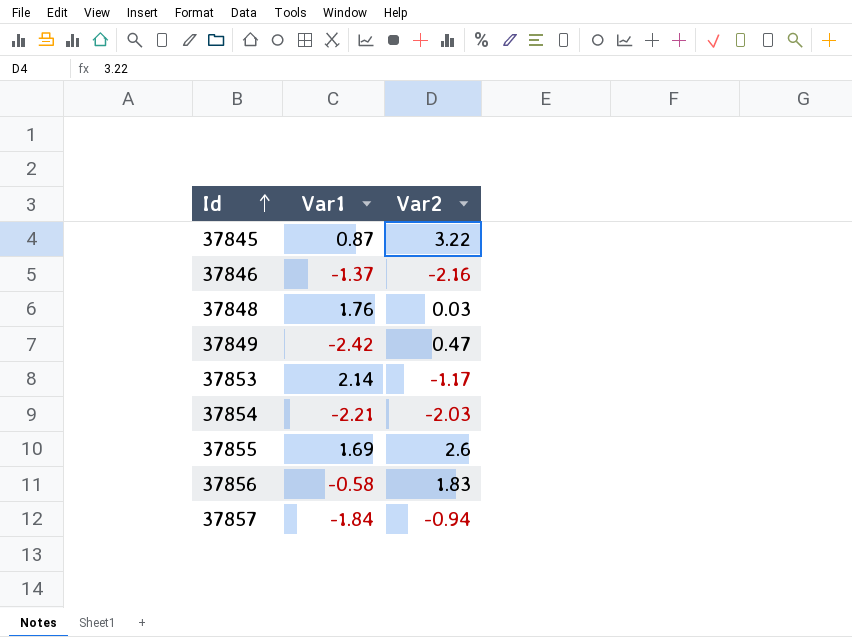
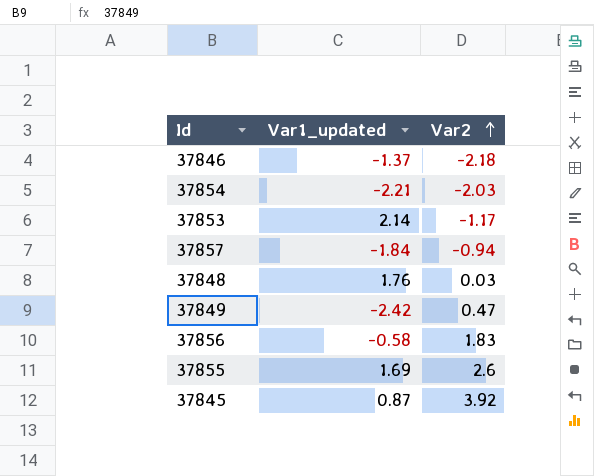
row order: Id ascending -> Var2 ascending
column name: Var1 -> Var1_updated
37846 | Var2: -2.16 -> -2.18
37845 | Var2: 3.22 -> 3.92

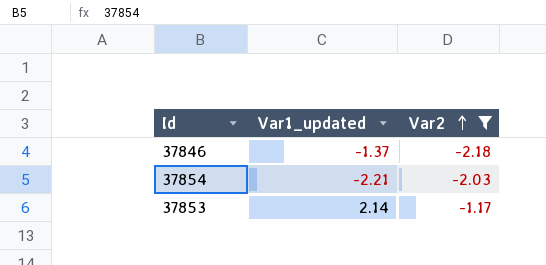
filter: none -> Var2 <= -1.17

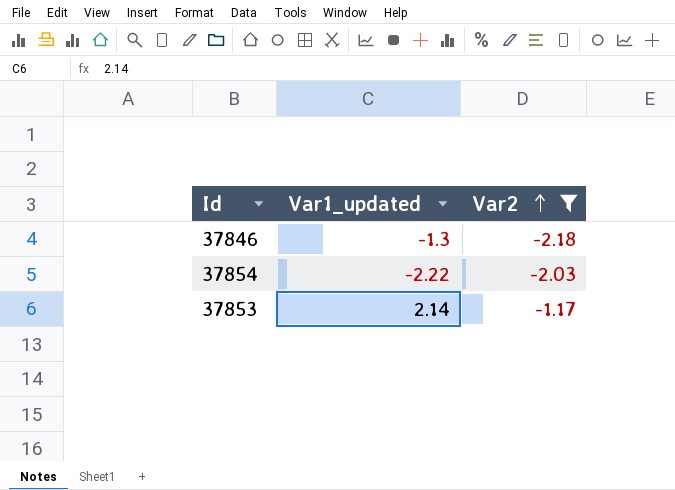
37846 | Var1_updated: -1.37 -> -1.3
37854 | Var1_updated: -2.21 -> -2.22

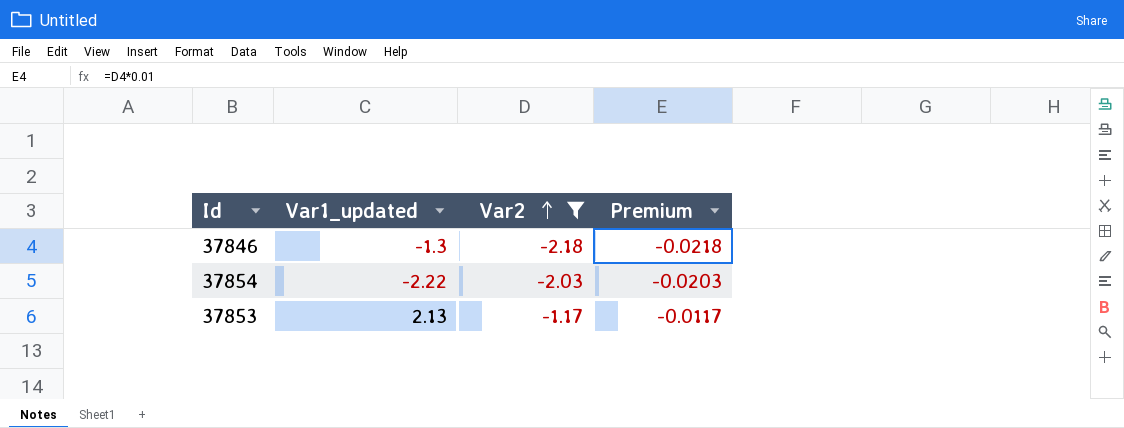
column Premium | formula: none -> [Var2] * 0.01
37853 | Var1_updated: 2.14 -> 2.13

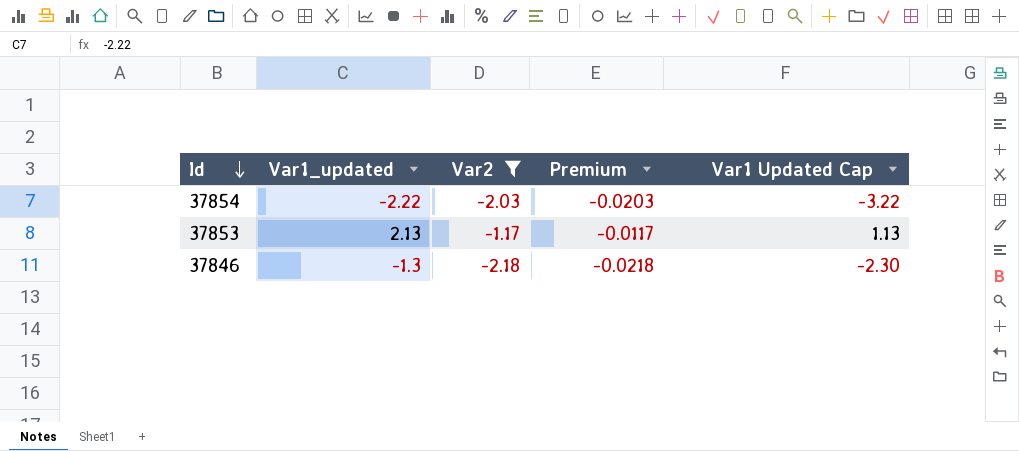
row order: Var2 ascending -> Id descending
column Var1 Updated Cap | formula: none -> [Var1_updated] - 1

